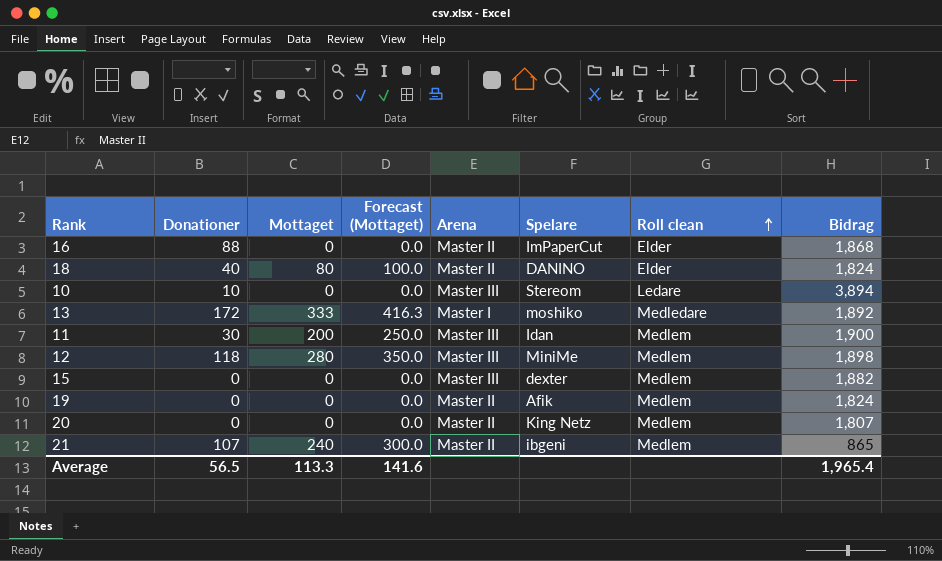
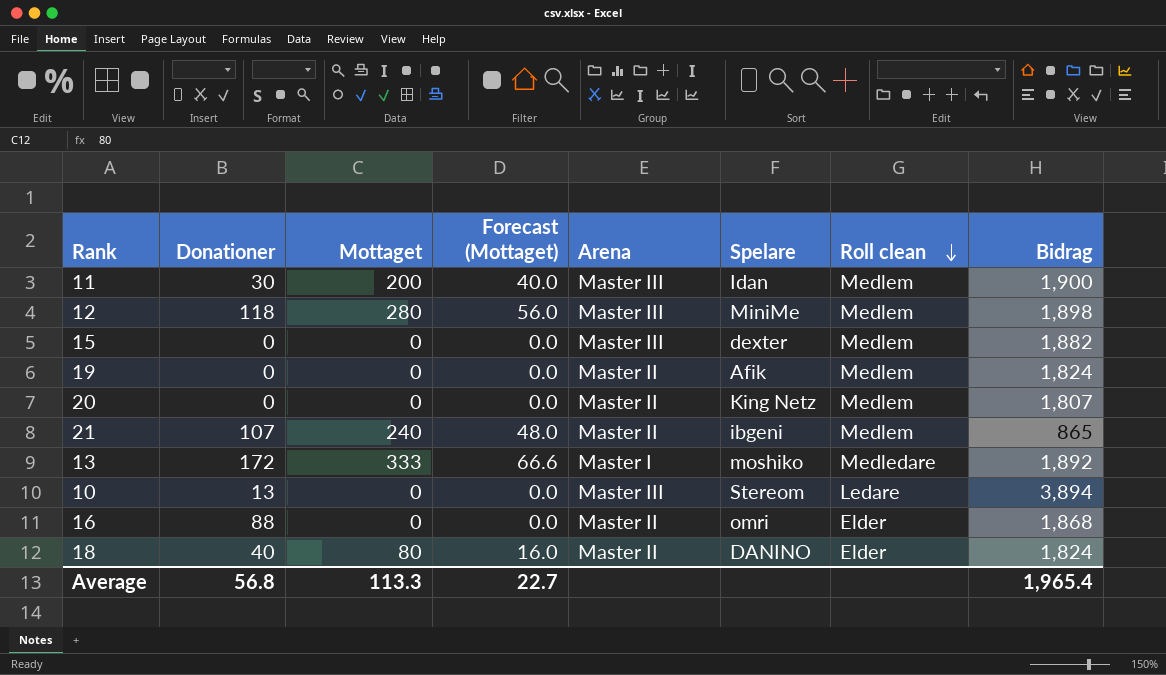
row order: Roll clean ascending -> Roll clean descending
column Forecast (Mottaget) | formula: [Mottaget] * 1.25 -> [Mottaget] * 0.2
10 | Donationer: 10 -> 13
16 | Spelare: ImPaperCut -> omri
Average | Donationer: 56.5 -> 56.8
Average | Forecast (Mottaget): 141.6 -> 22.7

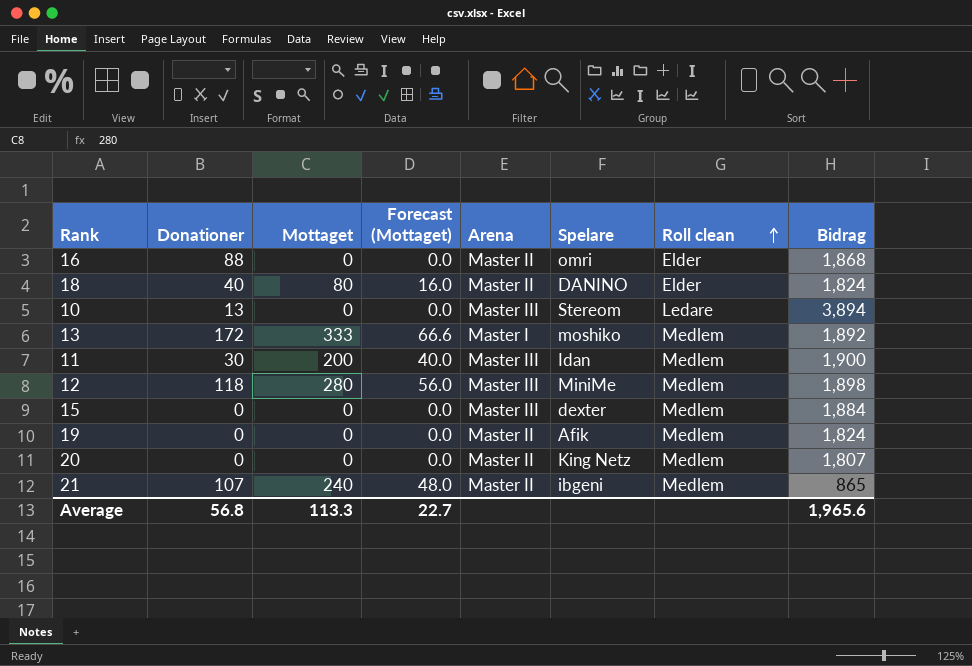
row order: Roll clean descending -> Roll clean ascending
13 | Roll clean: Medledare -> Medlem
15 | Bidrag: 1,882 -> 1,884
Average | Bidrag: 1,965.4 -> 1,965.6

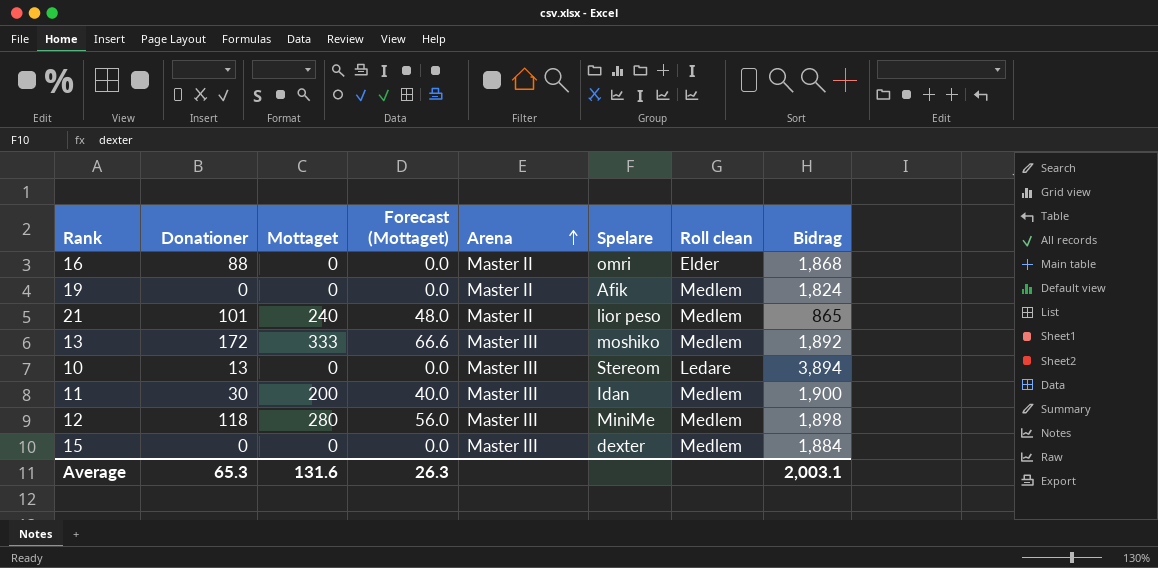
row order: Roll clean ascending -> Arena ascending
row 18: 40 | 80 | 16.0 | Master II | DANINO | Elder | 1,824 -> none
row 20: 0 | 0 | 0.0 | Master II | King Netz | Medlem | 1,807 -> none
21 | Donationer: 107 -> 101
21 | Spelare: ibgeni -> lior peso
13 | Arena: Master I -> Master III
Average | Donationer: 56.8 -> 65.3
Average | Mottaget: 113.3 -> 131.6
Average | Forecast (Mottaget): 22.7 -> 26.3
Average | Bidrag: 1,965.6 -> 2,003.1

